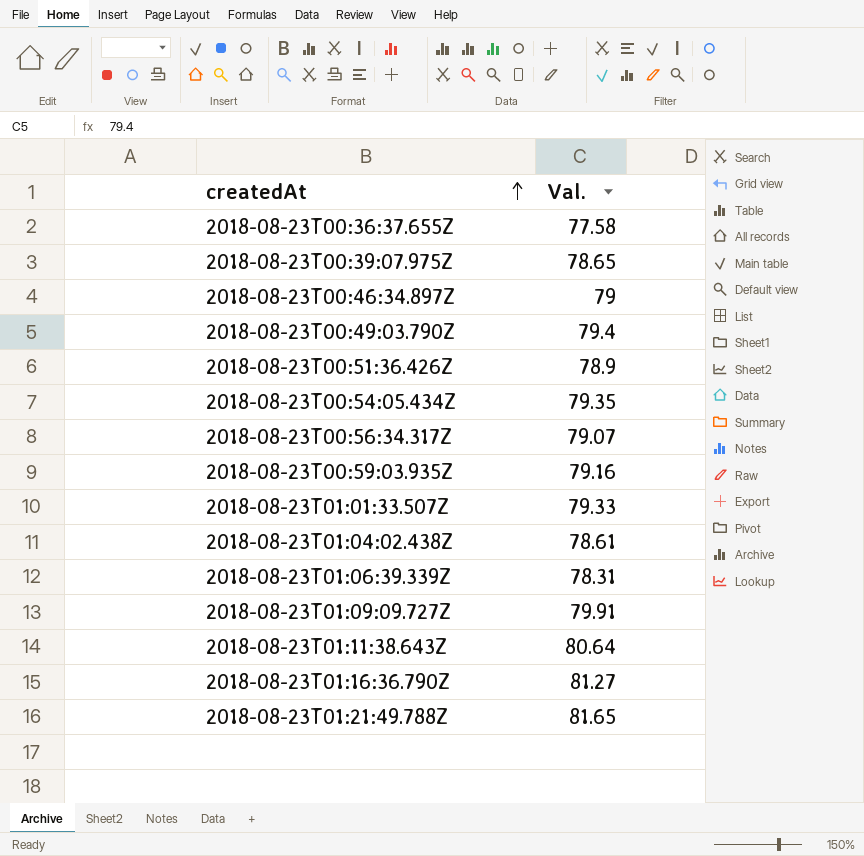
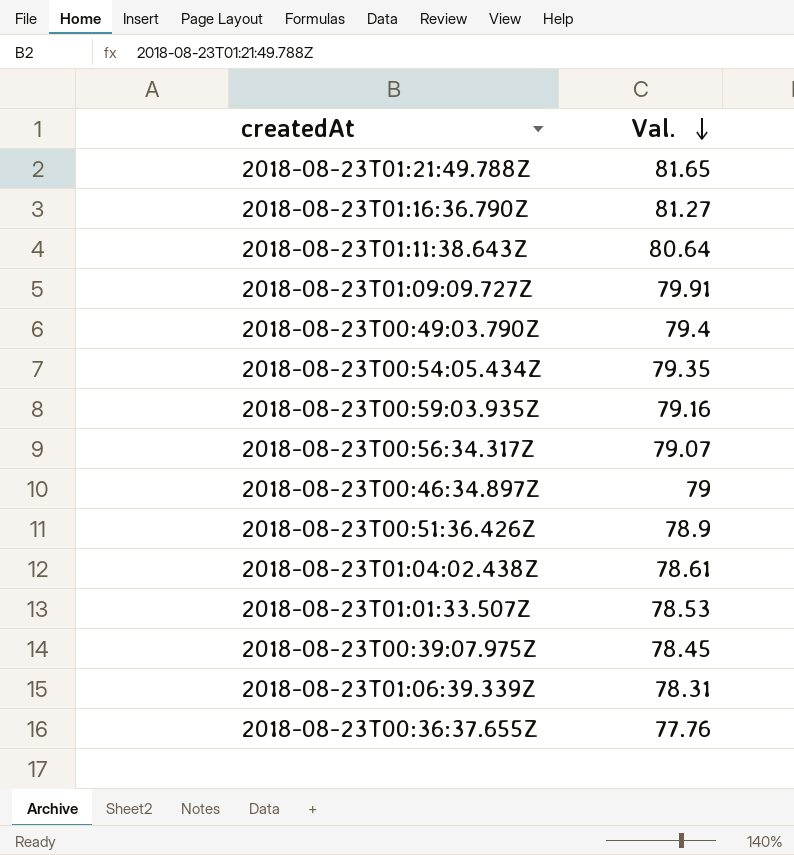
row order: createdAt ascending -> Val. descending
2018-08-23T01:01:33.507Z | Val.: 79.33 -> 78.53
2018-08-23T00:39:07.975Z | Val.: 78.65 -> 78.45
2018-08-23T00:36:37.655Z | Val.: 77.58 -> 77.76

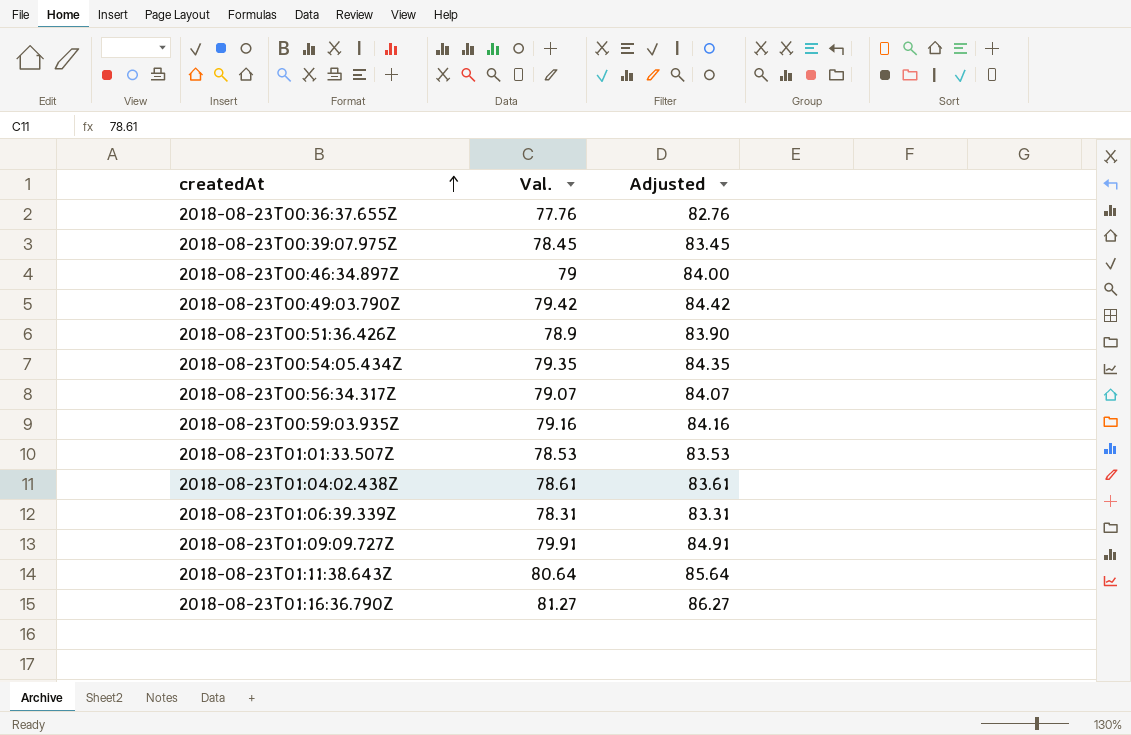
row order: Val. descending -> createdAt ascending
column Adjusted | formula: none -> [Val.] + 5
row 2018-08-23T01:21:49.788Z: 81.65 -> none
2018-08-23T00:49:03.790Z | Val.: 79.4 -> 79.42

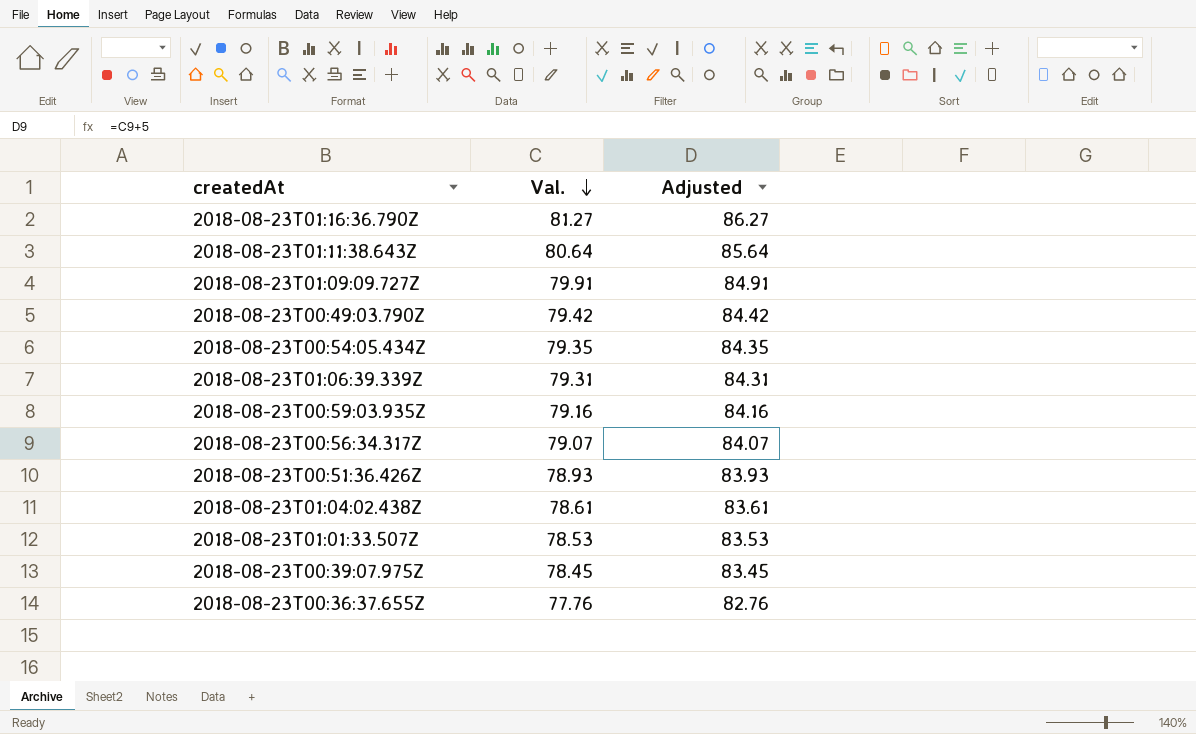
row order: createdAt ascending -> Val. descending
row 2018-08-23T00:46:34.897Z: 79 | 84.00 -> none
2018-08-23T01:06:39.339Z | Val.: 78.31 -> 79.31
2018-08-23T01:06:39.339Z | Adjusted: 83.31 -> 84.31
2018-08-23T00:51:36.426Z | Val.: 78.9 -> 78.93
2018-08-23T00:51:36.426Z | Adjusted: 83.90 -> 83.93

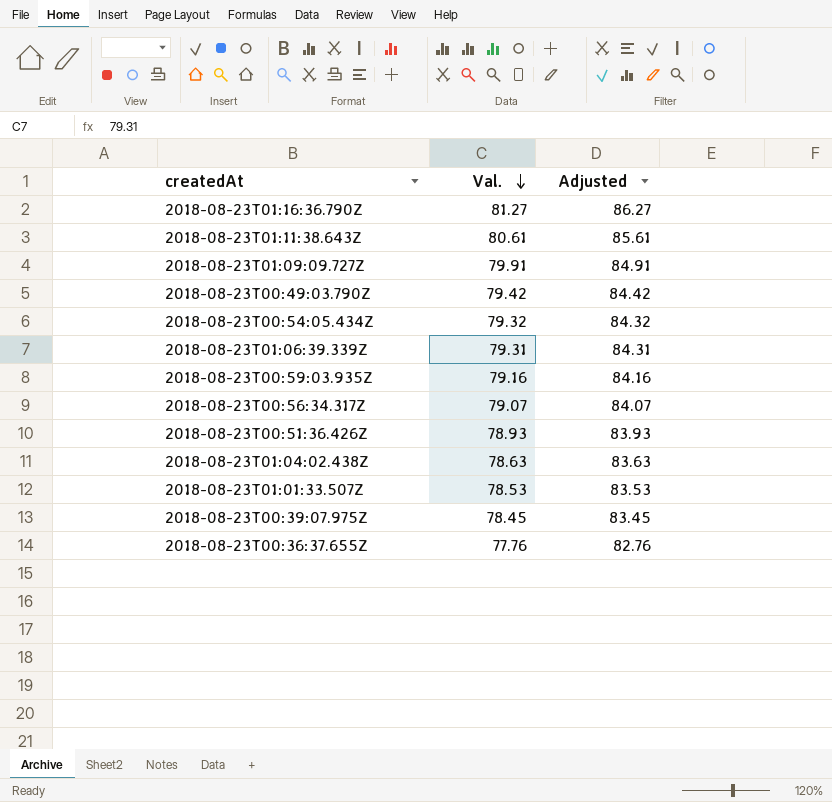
2018-08-23T01:11:38.643Z | Val.: 80.64 -> 80.61
2018-08-23T01:11:38.643Z | Adjusted: 85.64 -> 85.61
2018-08-23T00:54:05.434Z | Val.: 79.35 -> 79.32
2018-08-23T00:54:05.434Z | Adjusted: 84.35 -> 84.32
2018-08-23T01:04:02.438Z | Val.: 78.61 -> 78.63
2018-08-23T01:04:02.438Z | Adjusted: 83.61 -> 83.63

